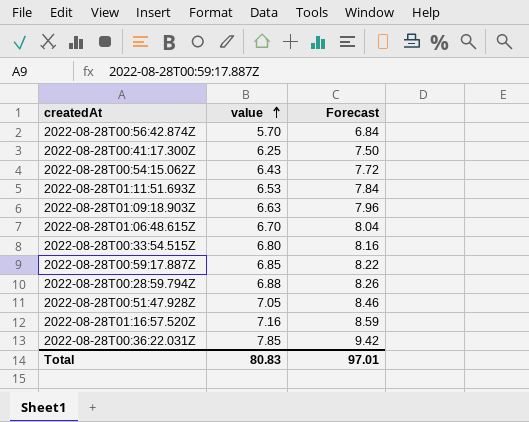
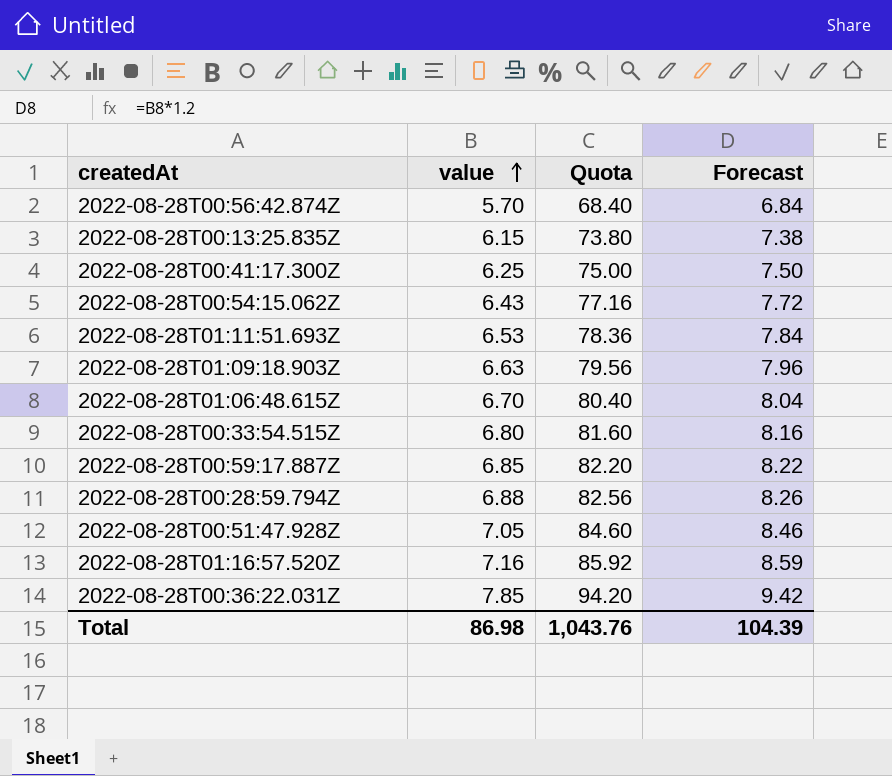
column Quota | formula: none -> [value] * 12
row 2022-08-28T00:13:25.835Z: none -> 6.15 | 73.80 | 7.38
Total | value: 80.83 -> 86.98
Total | Forecast: 97.01 -> 104.39

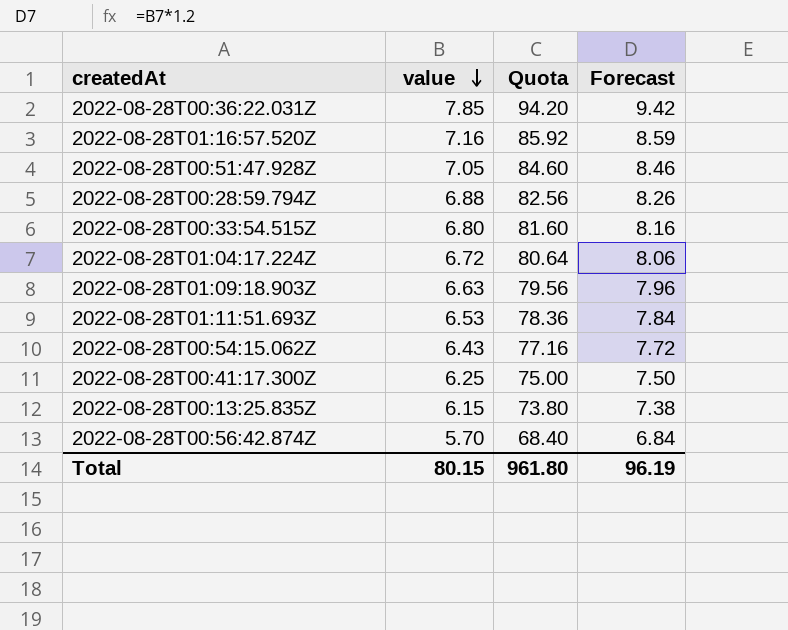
row order: value ascending -> value descending
row 2022-08-28T01:06:48.615Z: 6.70 | 80.40 | 8.04 -> none
row 2022-08-28T00:59:17.887Z: 6.85 | 82.20 | 8.22 -> none
row 2022-08-28T01:04:17.224Z: none -> 6.72 | 80.64 | 8.06
Total | value: 86.98 -> 80.15
Total | Quota: 1,043.76 -> 961.80
Total | Forecast: 104.39 -> 96.19

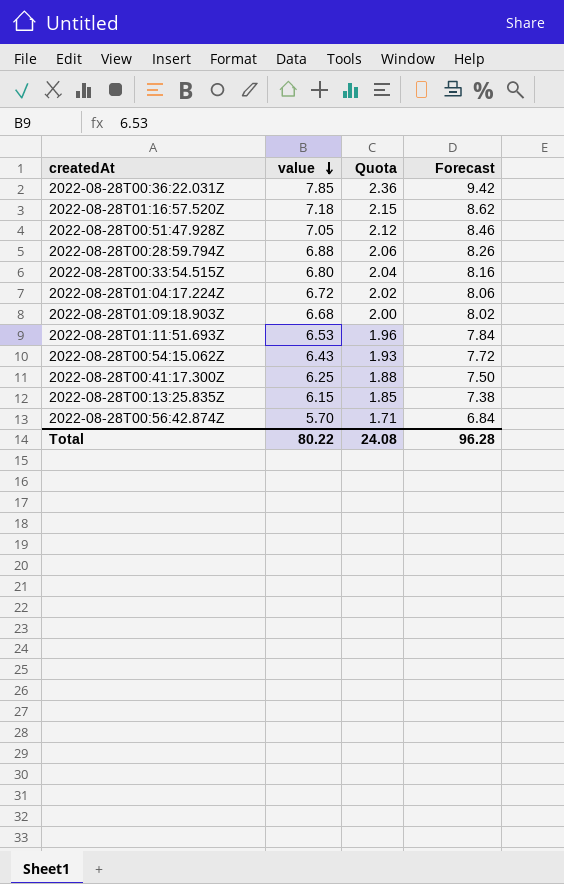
column Quota | formula: [value] * 12 -> [value] * 0.3
2022-08-28T01:16:57.520Z | value: 7.16 -> 7.18
2022-08-28T01:16:57.520Z | Forecast: 8.59 -> 8.62
2022-08-28T01:09:18.903Z | value: 6.63 -> 6.68
2022-08-28T01:09:18.903Z | Forecast: 7.96 -> 8.02
Total | value: 80.15 -> 80.22
Total | Quota: 961.80 -> 24.08
Total | Forecast: 96.19 -> 96.28

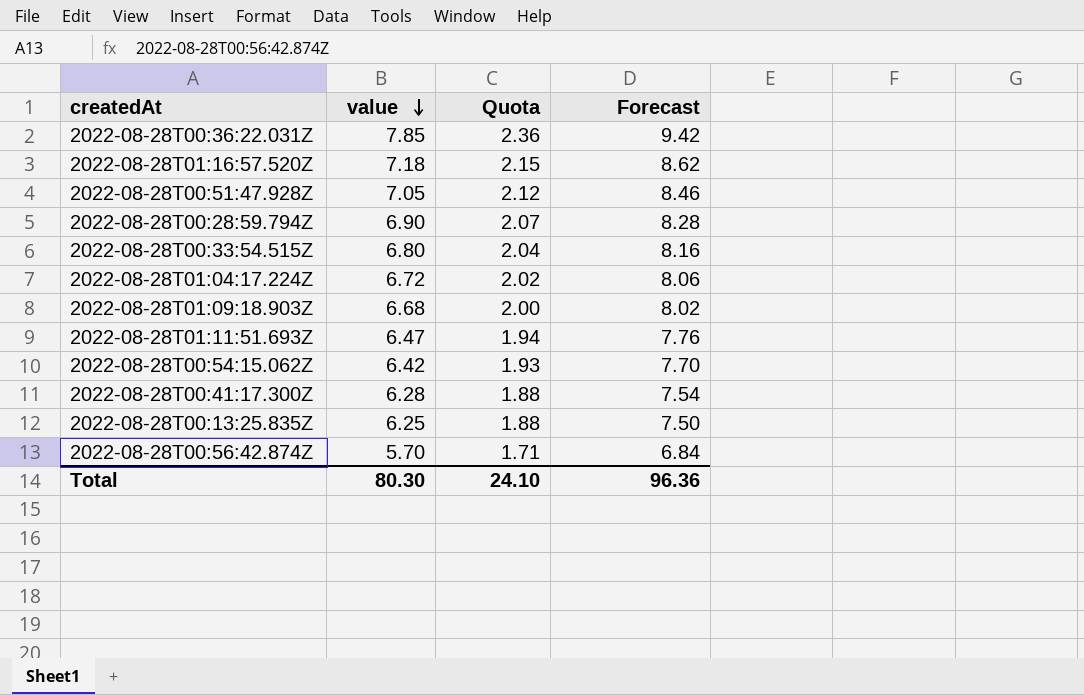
2022-08-28T00:28:59.794Z | value: 6.88 -> 6.90
2022-08-28T00:28:59.794Z | Quota: 2.06 -> 2.07
2022-08-28T00:28:59.794Z | Forecast: 8.26 -> 8.28
2022-08-28T01:11:51.693Z | value: 6.53 -> 6.47
2022-08-28T01:11:51.693Z | Quota: 1.96 -> 1.94
2022-08-28T01:11:51.693Z | Forecast: 7.84 -> 7.76
2022-08-28T00:54:15.062Z | value: 6.43 -> 6.42
2022-08-28T00:54:15.062Z | Forecast: 7.72 -> 7.70
2022-08-28T00:41:17.300Z | value: 6.25 -> 6.28
2022-08-28T00:41:17.300Z | Forecast: 7.50 -> 7.54
2022-08-28T00:13:25.835Z | value: 6.15 -> 6.25
2022-08-28T00:13:25.835Z | Quota: 1.85 -> 1.88
2022-08-28T00:13:25.835Z | Forecast: 7.38 -> 7.50
Total | value: 80.22 -> 80.30
Total | Quota: 24.08 -> 24.10
Total | Forecast: 96.28 -> 96.36

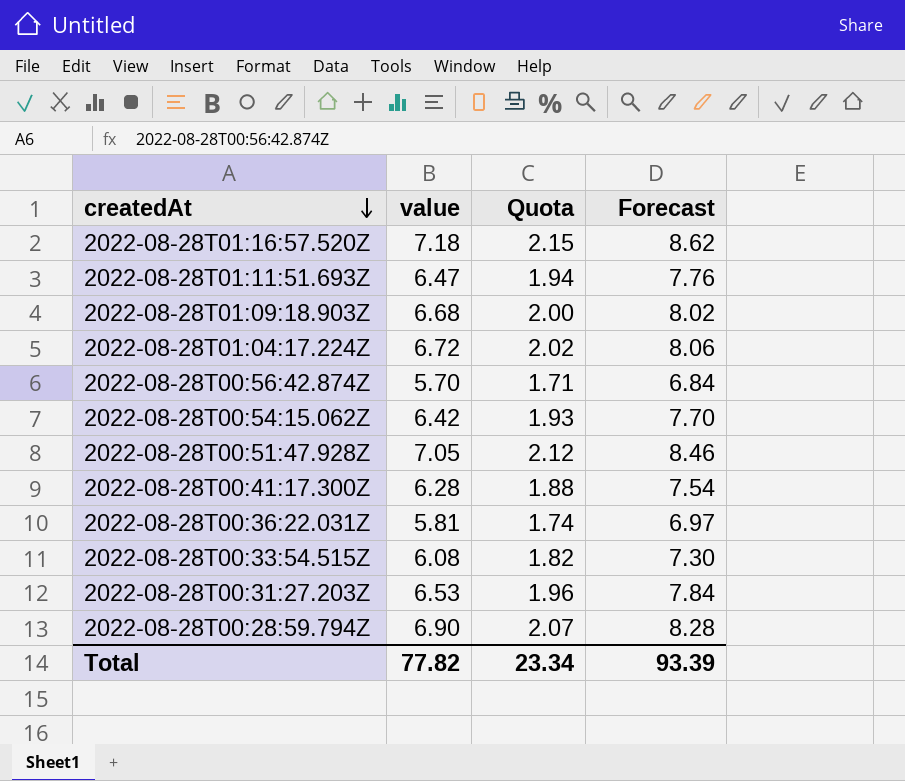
row order: value descending -> createdAt descending
row 2022-08-28T00:13:25.835Z: 6.25 | 1.88 | 7.50 -> none
2022-08-28T00:36:22.031Z | value: 7.85 -> 5.81
2022-08-28T00:36:22.031Z | Quota: 2.36 -> 1.74
2022-08-28T00:36:22.031Z | Forecast: 9.42 -> 6.97
2022-08-28T00:33:54.515Z | value: 6.80 -> 6.08
2022-08-28T00:33:54.515Z | Quota: 2.04 -> 1.82
2022-08-28T00:33:54.515Z | Forecast: 8.16 -> 7.30
row 2022-08-28T00:31:27.203Z: none -> 6.53 | 1.96 | 7.84
Total | value: 80.30 -> 77.82
Total | Quota: 24.10 -> 23.34
Total | Forecast: 96.36 -> 93.39

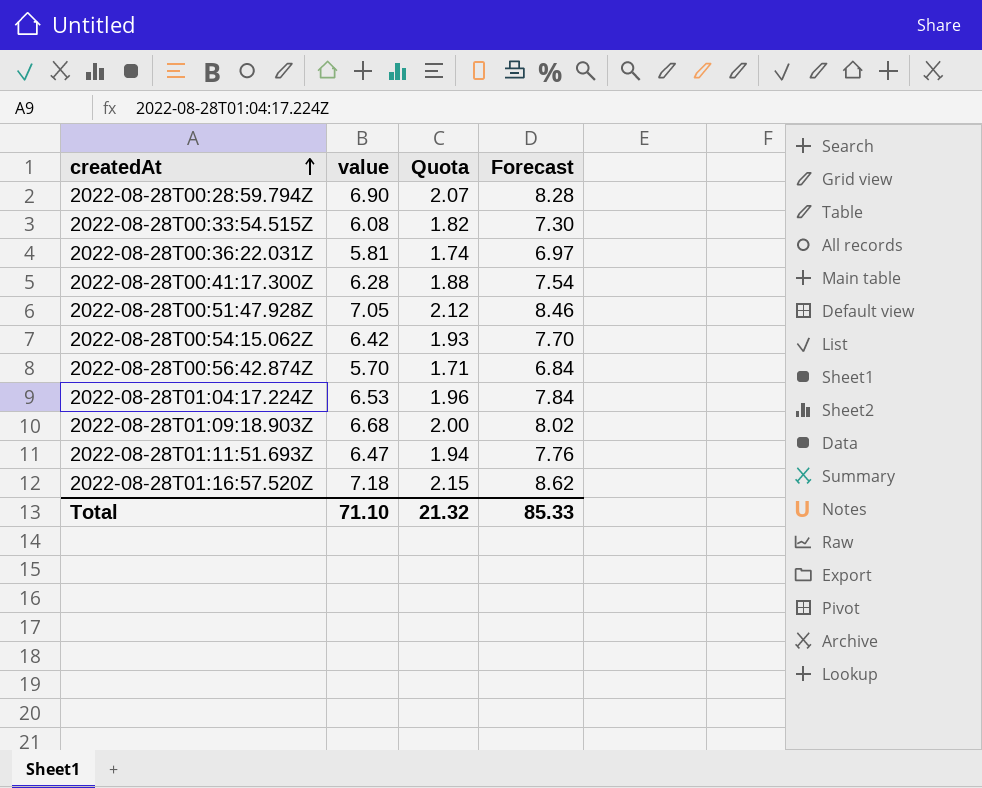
row order: createdAt descending -> createdAt ascending
row 2022-08-28T00:31:27.203Z: 6.53 | 1.96 | 7.84 -> none
2022-08-28T01:04:17.224Z | value: 6.72 -> 6.53
2022-08-28T01:04:17.224Z | Quota: 2.02 -> 1.96
2022-08-28T01:04:17.224Z | Forecast: 8.06 -> 7.84
Total | value: 77.82 -> 71.10
Total | Quota: 23.34 -> 21.32
Total | Forecast: 93.39 -> 85.33

